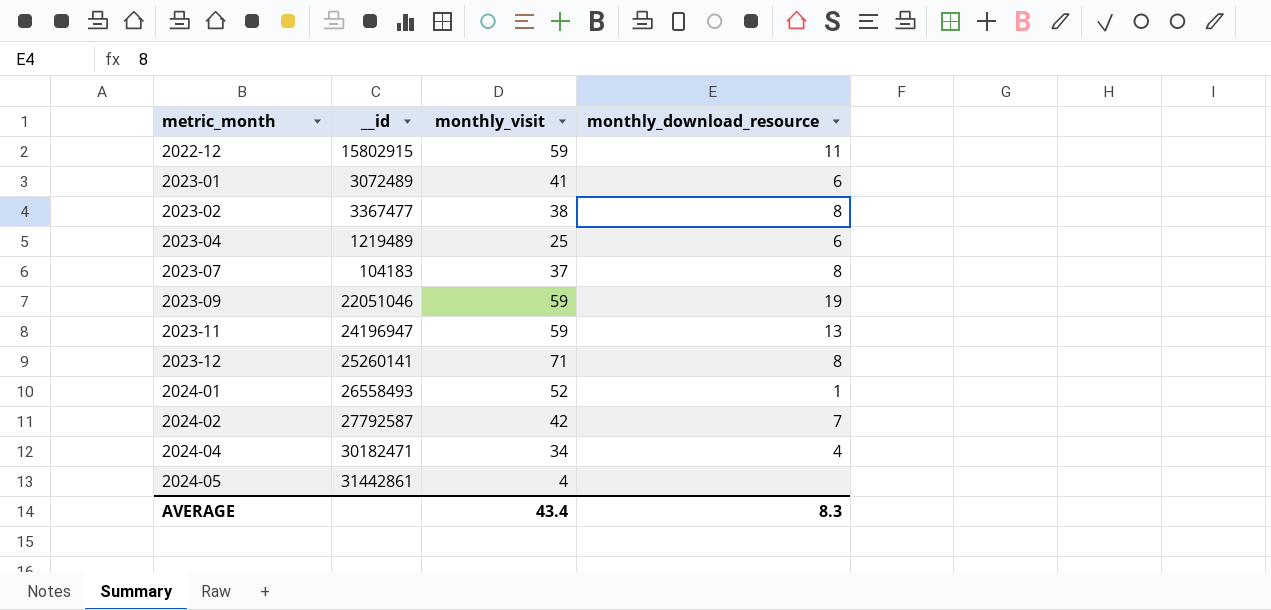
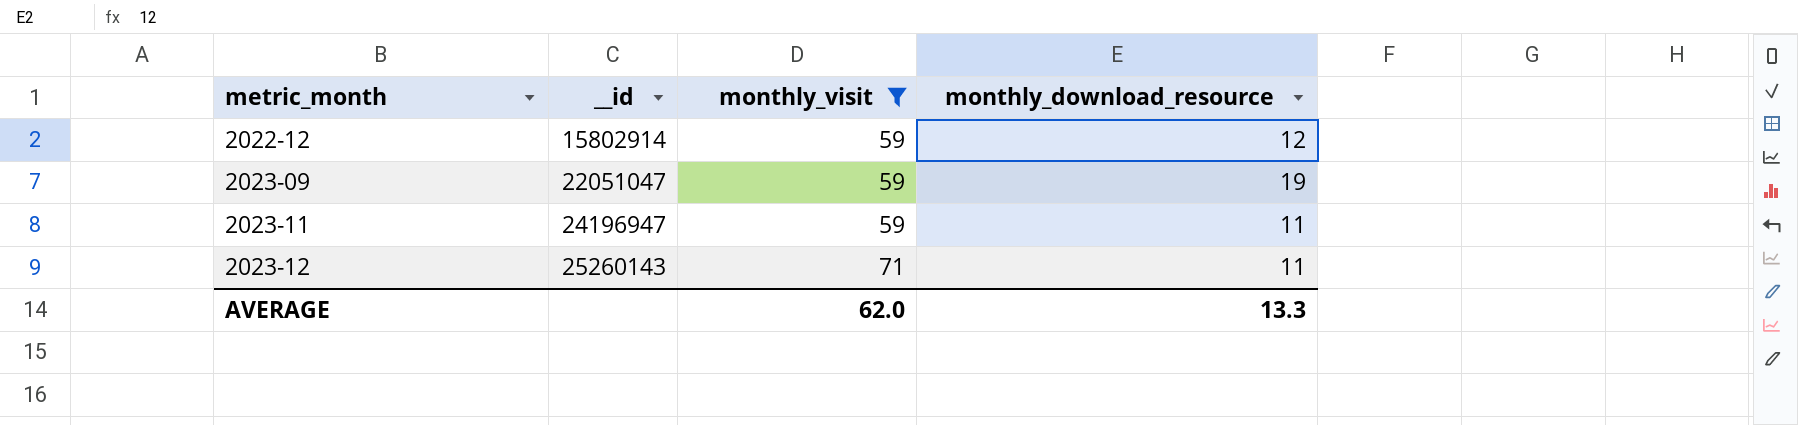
filter: none -> monthly_visit >= 59
2022-12 | __id: 15802915 -> 15802914
2022-12 | monthly_download_resource: 11 -> 12
2023-09 | __id: 22051046 -> 22051047
2023-11 | monthly_download_resource: 13 -> 11
2023-12 | __id: 25260141 -> 25260143
2023-12 | monthly_download_resource: 8 -> 11
AVERAGE | monthly_visit: 43.4 -> 62.0
AVERAGE | monthly_download_resource: 8.3 -> 13.3

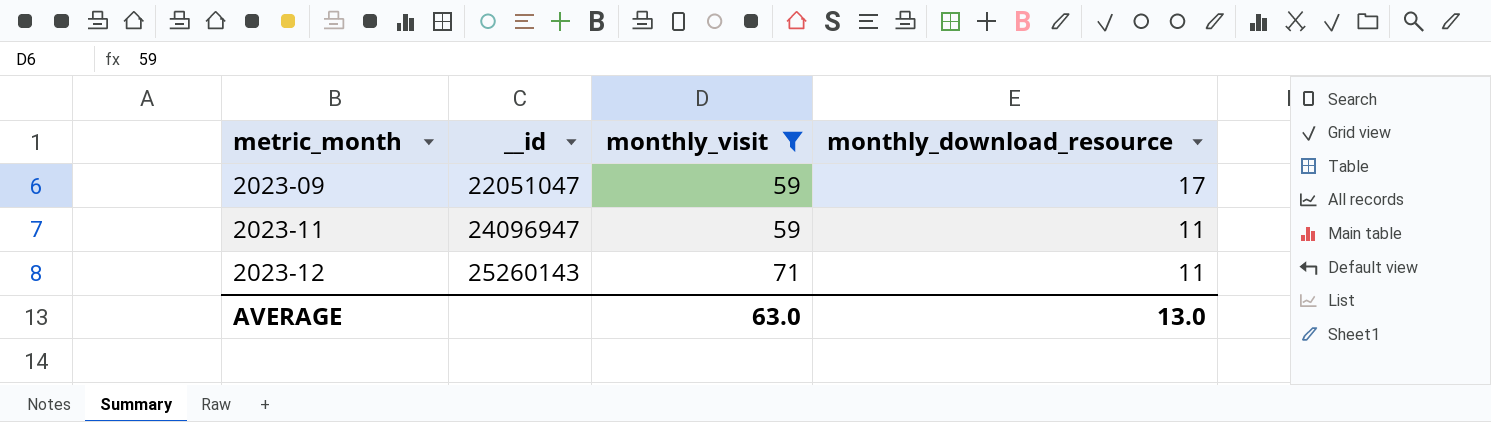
row 2022-12: 15802914 | 59 | 12 -> none
2023-09 | monthly_download_resource: 19 -> 17
2023-11 | __id: 24196947 -> 24096947
AVERAGE | monthly_visit: 62.0 -> 63.0
AVERAGE | monthly_download_resource: 13.3 -> 13.0

